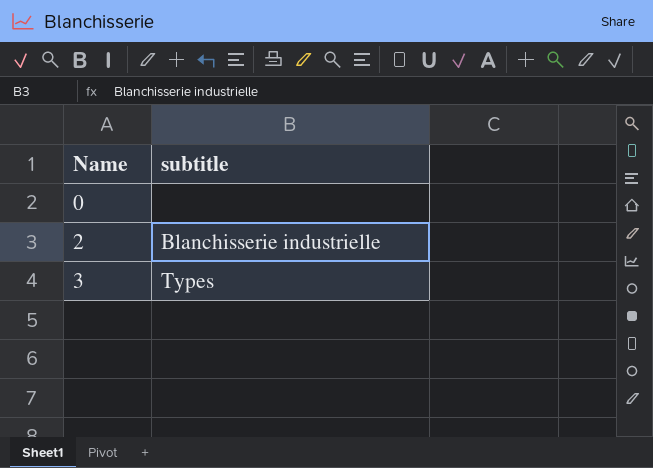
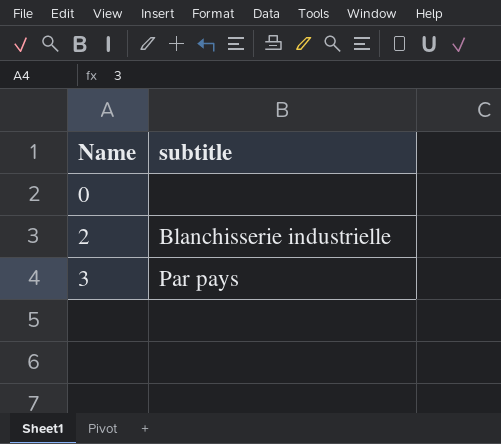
3 | subtitle: Types -> Par pays

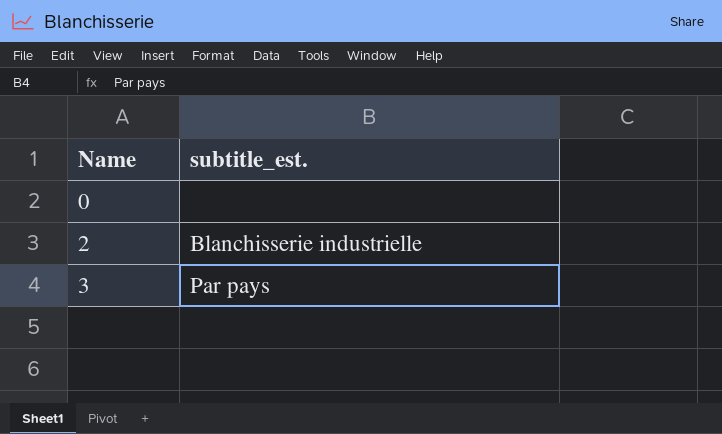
column name: subtitle -> subtitle_est.

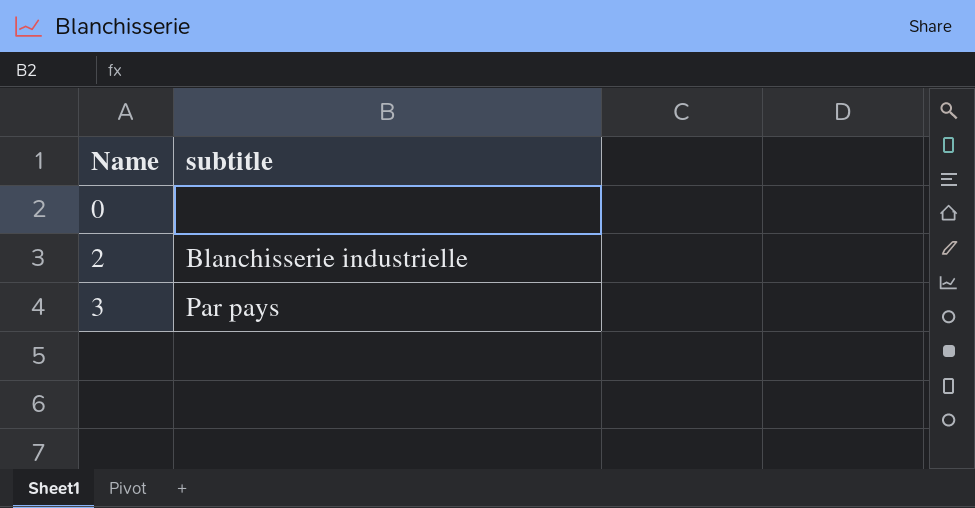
column name: subtitle_est. -> subtitle

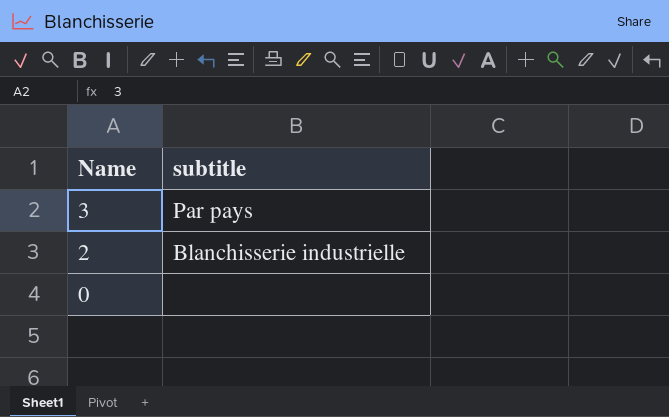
row order: Name ascending -> Name descending

